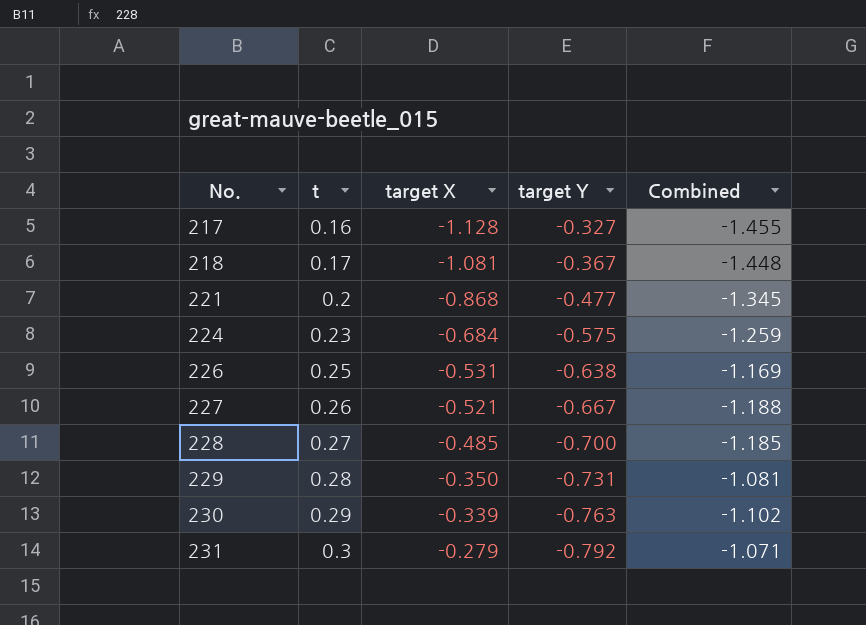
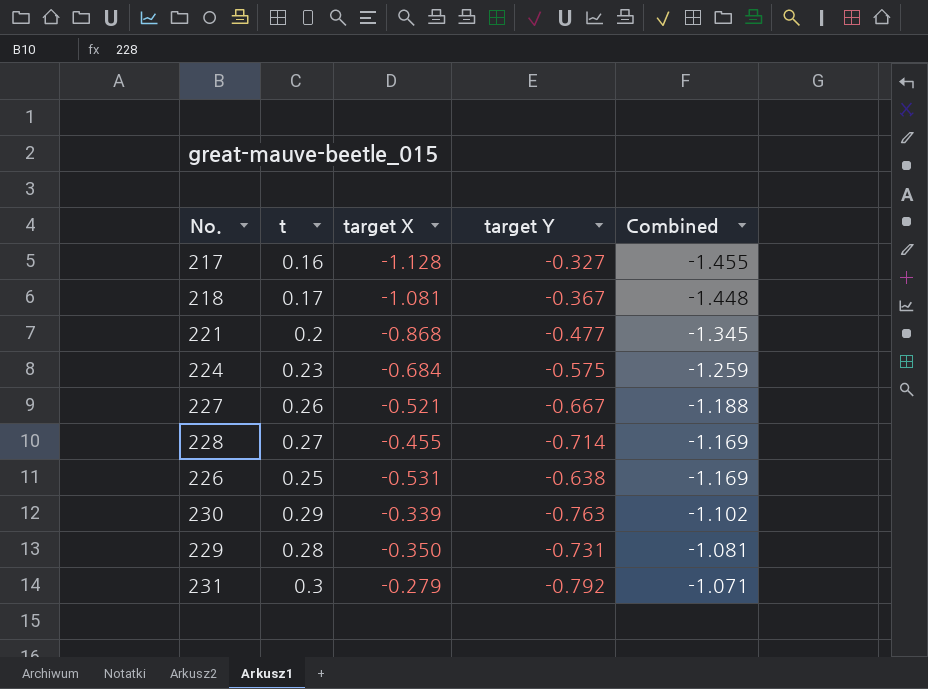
row order: No. ascending -> Combined ascending
228 | target X: -0.485 -> -0.455
228 | target Y: -0.700 -> -0.714
228 | Combined: -1.185 -> -1.169

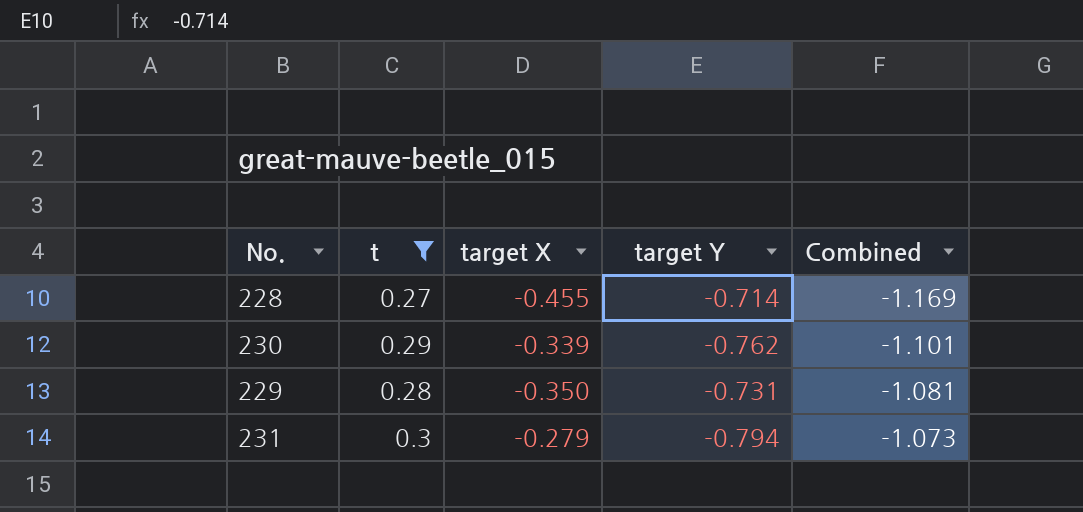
filter: none -> t >= 0.27
230 | target Y: -0.763 -> -0.762
230 | Combined: -1.102 -> -1.101
231 | target Y: -0.792 -> -0.794
231 | Combined: -1.071 -> -1.073

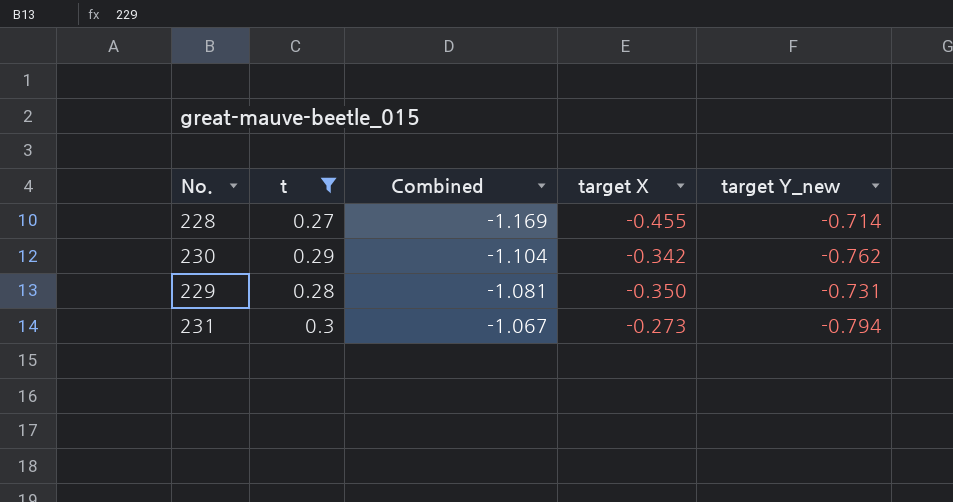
column Combined | position: 5 -> 3
column name: target Y -> target Y_new
230 | Combined: -1.101 -> -1.104
230 | target X: -0.339 -> -0.342
231 | Combined: -1.073 -> -1.067
231 | target X: -0.279 -> -0.273

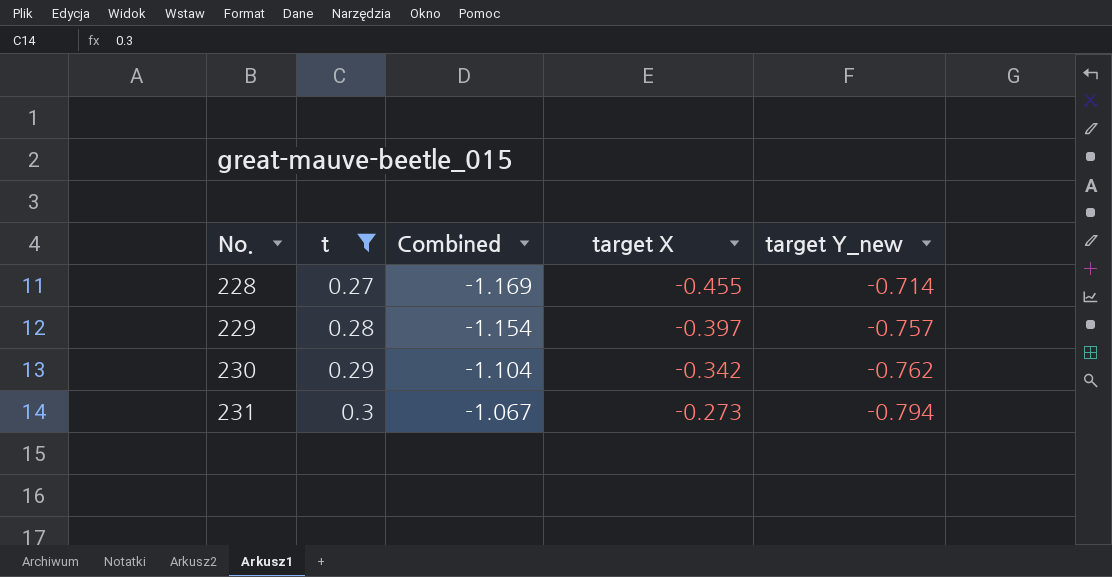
row order: Combined ascending -> No. ascending
229 | Combined: -1.081 -> -1.154
229 | target X: -0.350 -> -0.397
229 | target Y_new: -0.731 -> -0.757

